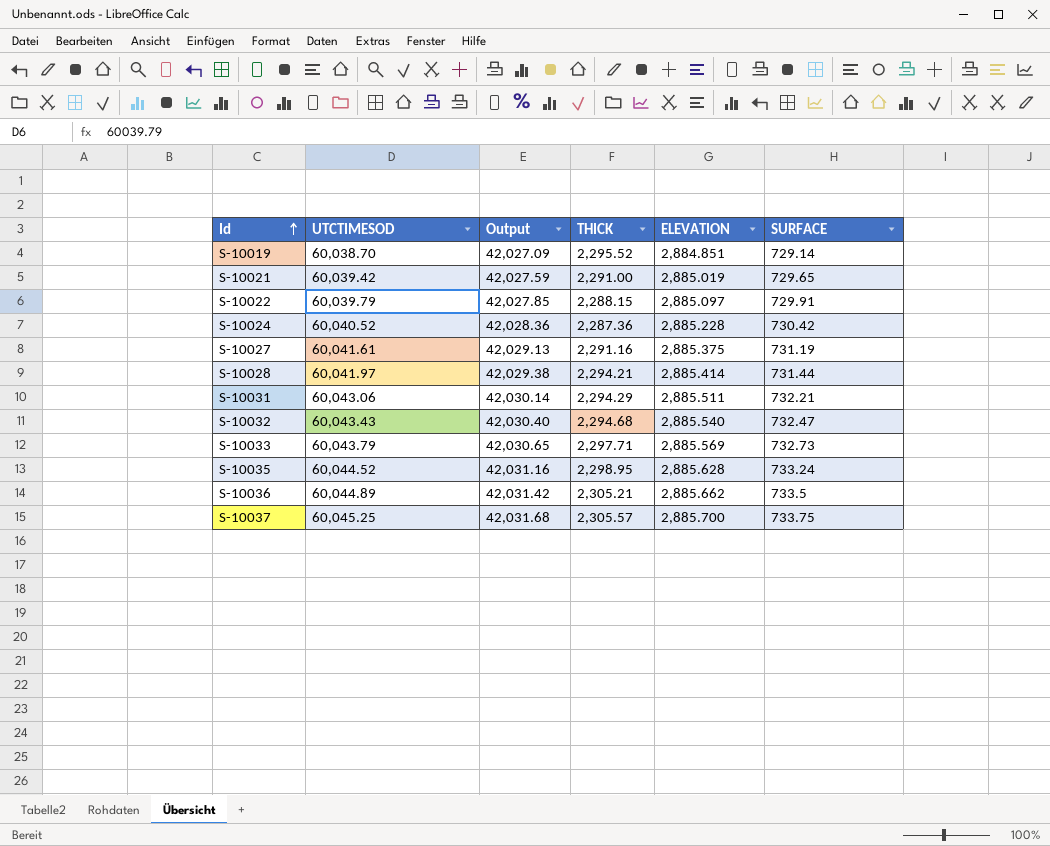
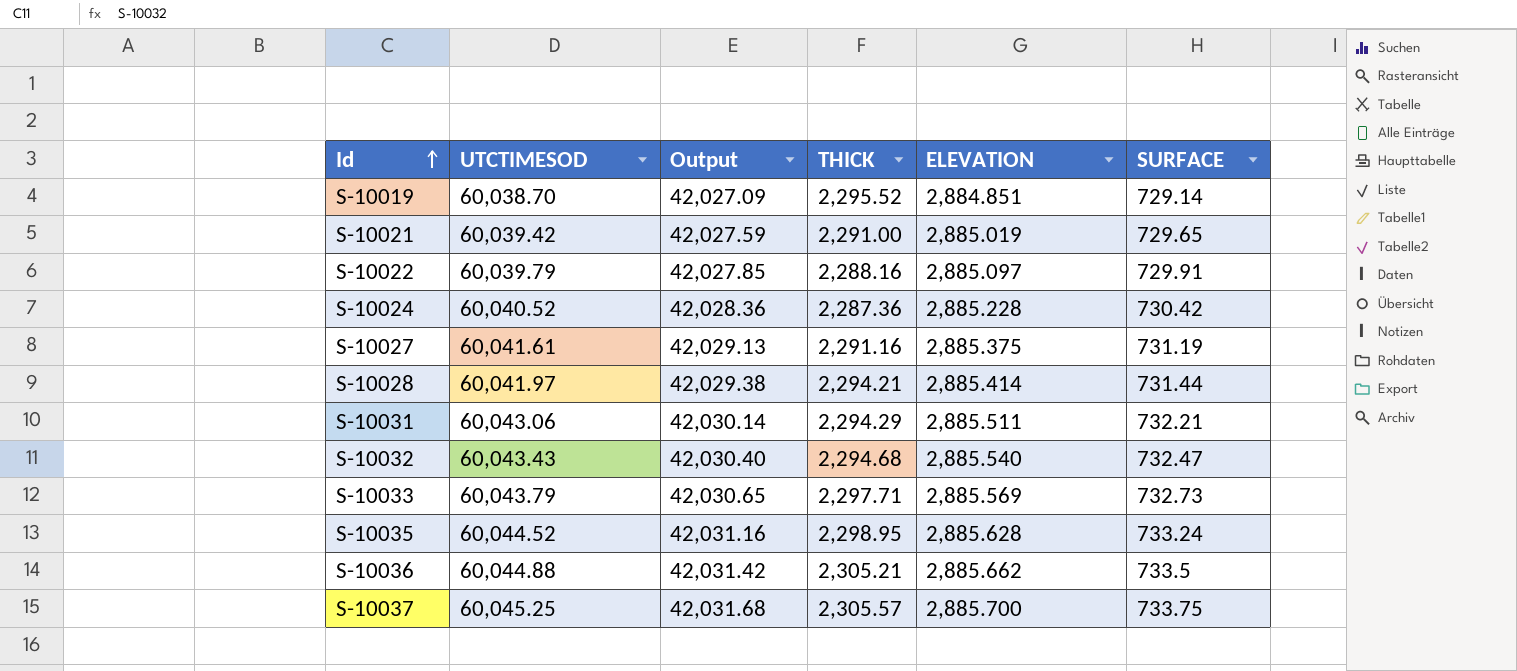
S-10022 | THICK: 2,288.15 -> 2,288.16
S-10036 | UTCTIMESOD: 60,044.89 -> 60,044.88

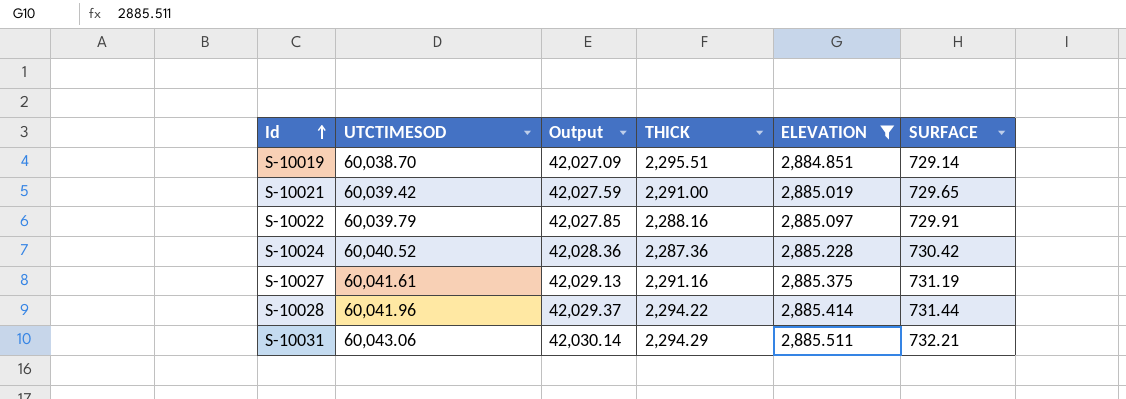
filter: none -> ELEVATION <= 2,885.511
S-10019 | THICK: 2,295.52 -> 2,295.51
S-10028 | UTCTIMESOD: 60,041.97 -> 60,041.96
S-10028 | Output: 42,029.38 -> 42,029.37
S-10028 | THICK: 2,294.21 -> 2,294.22

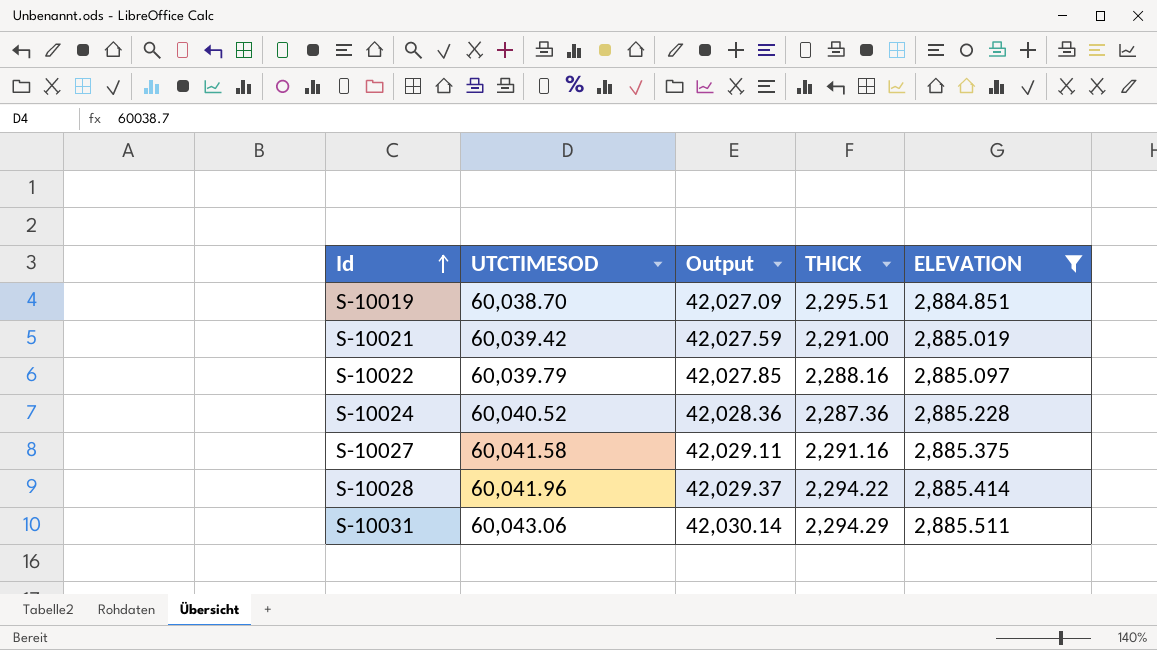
column SURFACE | position: 6 -> none
S-10027 | UTCTIMESOD: 60,041.61 -> 60,041.58
S-10027 | Output: 42,029.13 -> 42,029.11

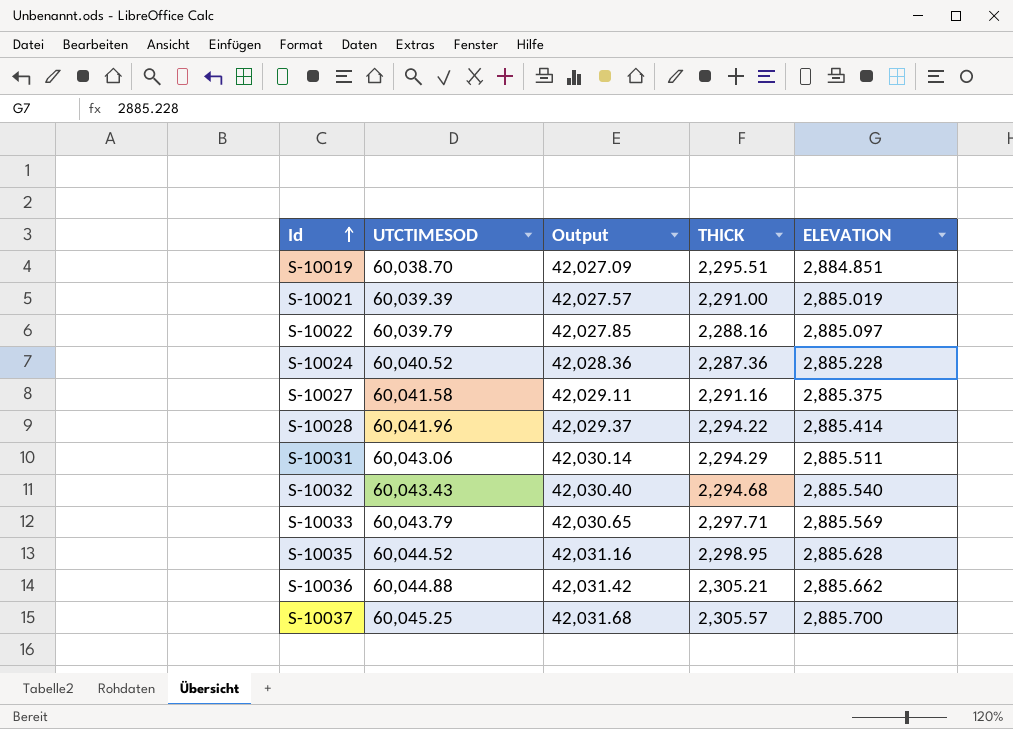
filter: ELEVATION <= 2,885.511 -> none
S-10021 | UTCTIMESOD: 60,039.42 -> 60,039.39
S-10021 | Output: 42,027.59 -> 42,027.57

